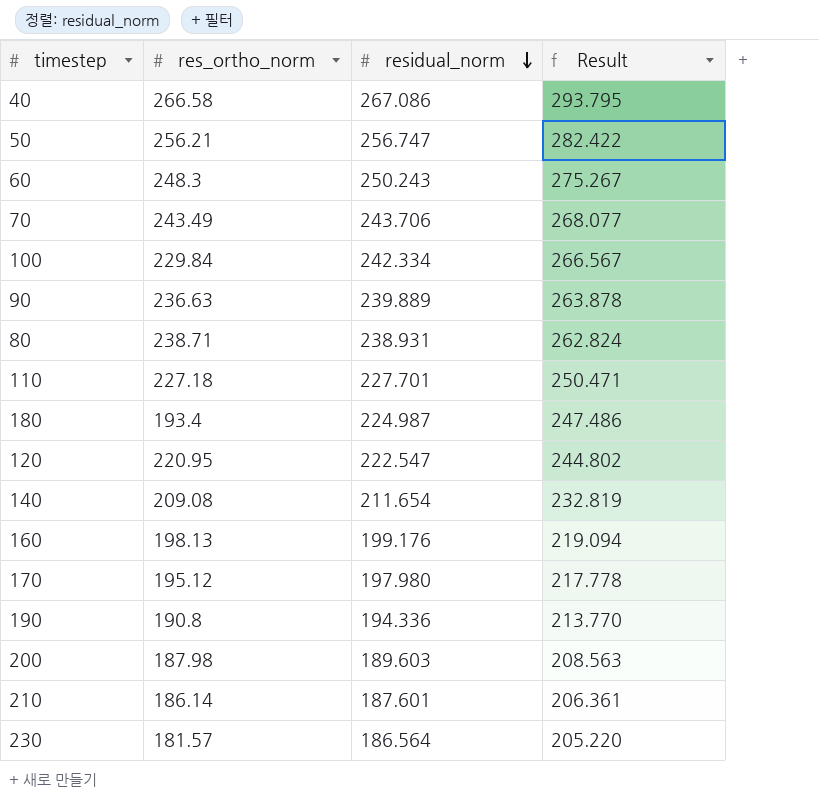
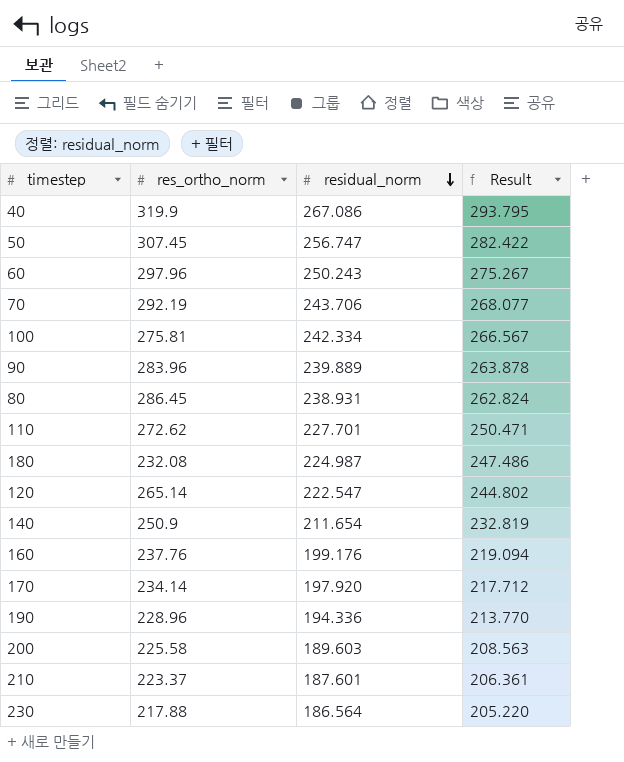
40 | res_ortho_norm: 266.58 -> 319.9
50 | res_ortho_norm: 256.21 -> 307.45
60 | res_ortho_norm: 248.3 -> 297.96
70 | res_ortho_norm: 243.49 -> 292.19
100 | res_ortho_norm: 229.84 -> 275.81
90 | res_ortho_norm: 236.63 -> 283.96
80 | res_ortho_norm: 238.71 -> 286.45
110 | res_ortho_norm: 227.18 -> 272.62
180 | res_ortho_norm: 193.4 -> 232.08
120 | res_ortho_norm: 220.95 -> 265.14
140 | res_ortho_norm: 209.08 -> 250.9
160 | res_ortho_norm: 198.13 -> 237.76
170 | res_ortho_norm: 195.12 -> 234.14
170 | residual_norm: 197.980 -> 197.920
170 | Result: 217.778 -> 217.712
190 | res_ortho_norm: 190.8 -> 228.96
200 | res_ortho_norm: 187.98 -> 225.58
210 | res_ortho_norm: 186.14 -> 223.37
230 | res_ortho_norm: 181.57 -> 217.88

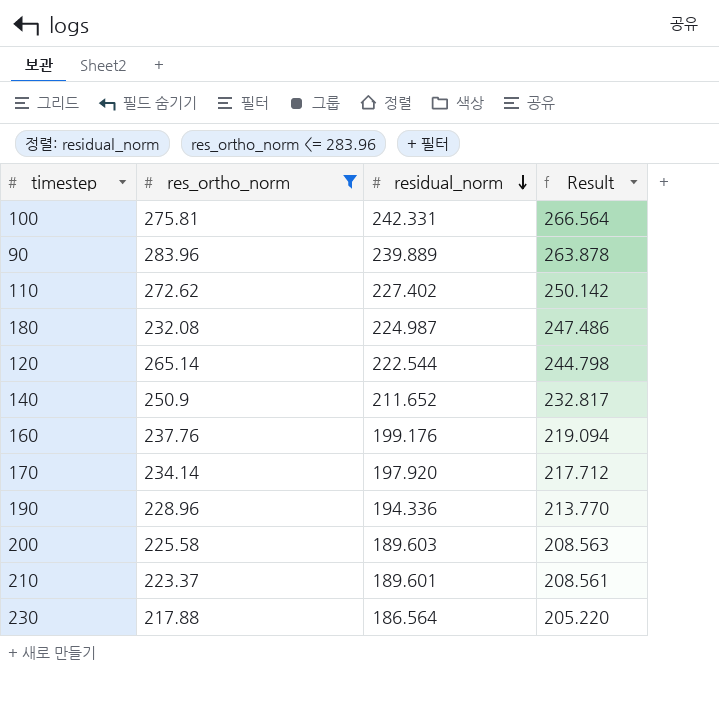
filter: none -> res_ortho_norm <= 283.96
100 | residual_norm: 242.334 -> 242.331
100 | Result: 266.567 -> 266.564
110 | residual_norm: 227.701 -> 227.402
110 | Result: 250.471 -> 250.142
120 | residual_norm: 222.547 -> 222.544
120 | Result: 244.802 -> 244.798
140 | residual_norm: 211.654 -> 211.652
140 | Result: 232.819 -> 232.817
210 | residual_norm: 187.601 -> 189.601
210 | Result: 206.361 -> 208.561

